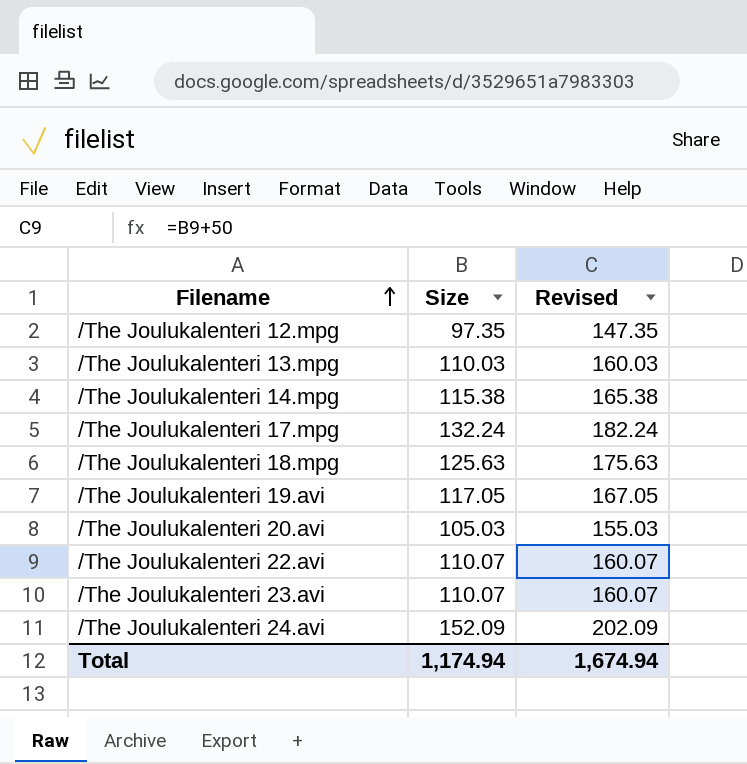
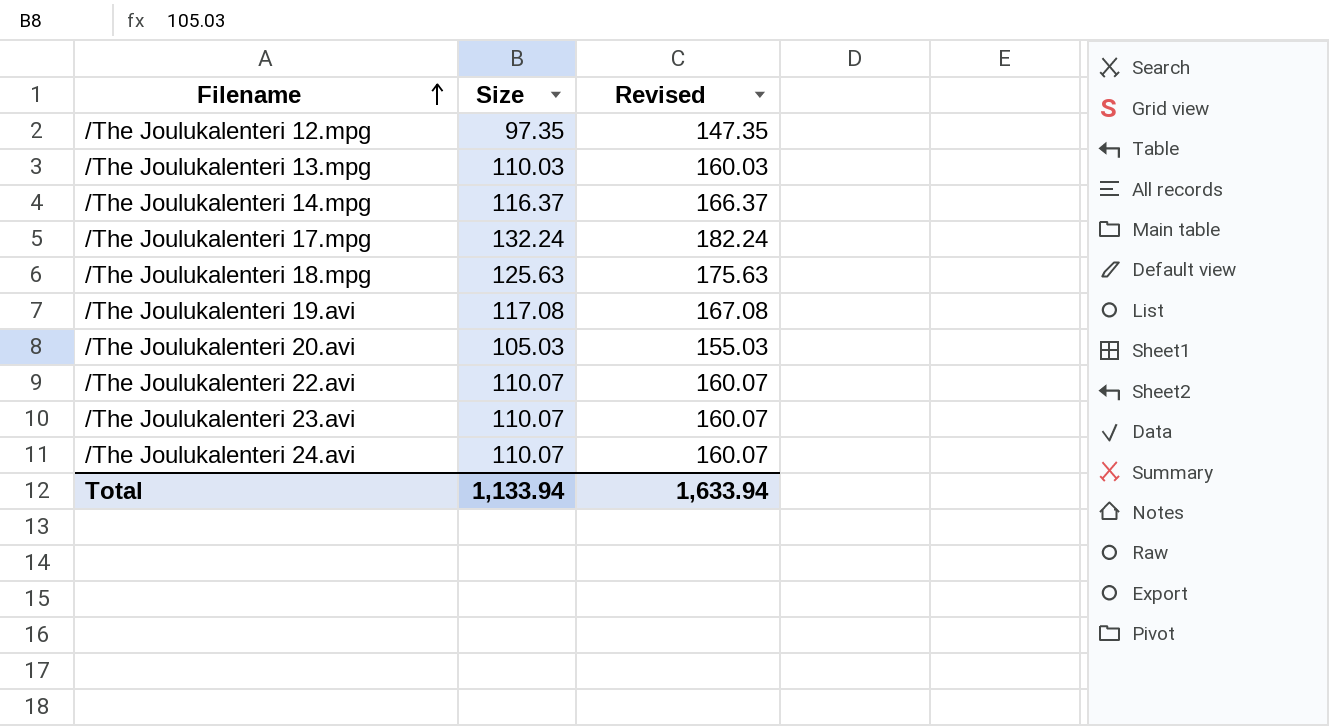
/The Joulukalenteri 14.mpg | Size: 115.38 -> 116.37
/The Joulukalenteri 14.mpg | Revised: 165.38 -> 166.37
/The Joulukalenteri 19.avi | Size: 117.05 -> 117.08
/The Joulukalenteri 19.avi | Revised: 167.05 -> 167.08
/The Joulukalenteri 24.avi | Size: 152.09 -> 110.07
/The Joulukalenteri 24.avi | Revised: 202.09 -> 160.07
Total | Size: 1,174.94 -> 1,133.94
Total | Revised: 1,674.94 -> 1,633.94

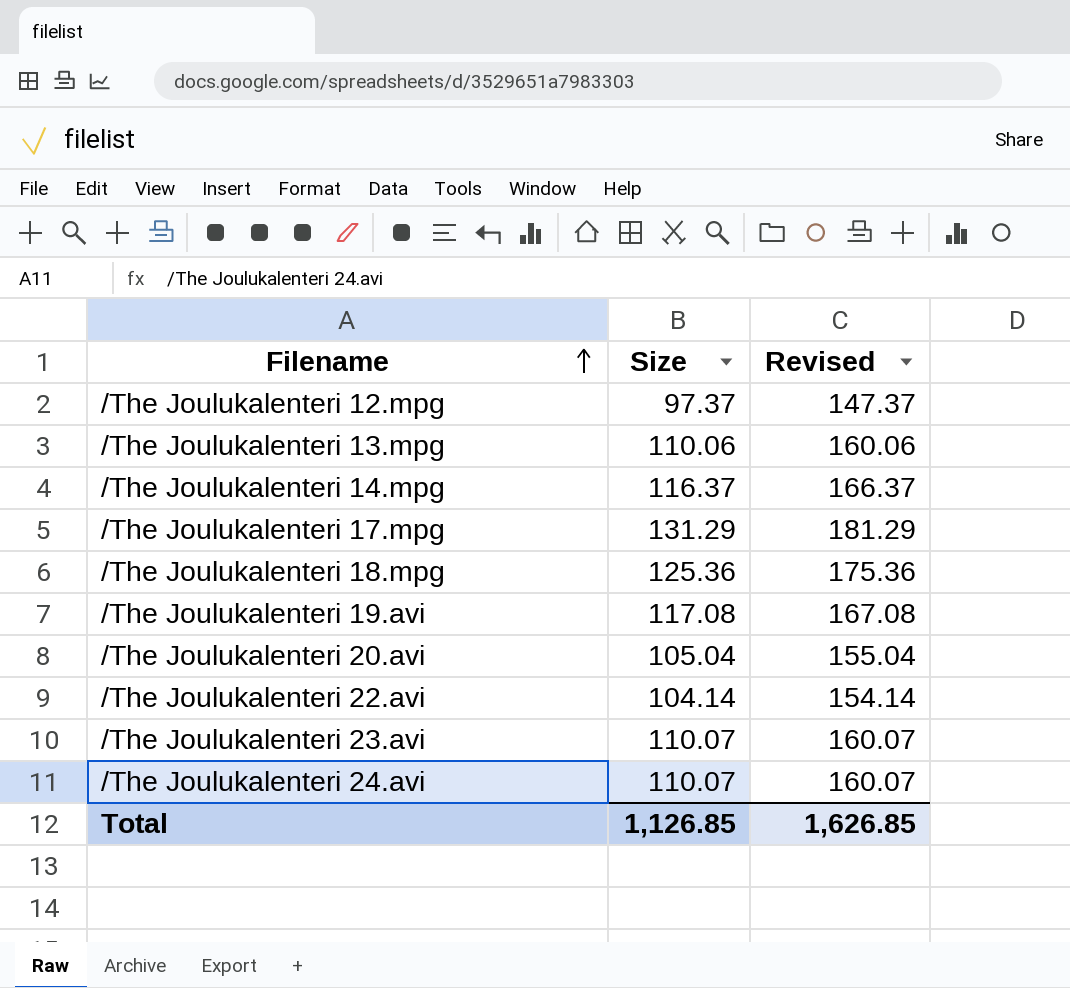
/The Joulukalenteri 12.mpg | Size: 97.35 -> 97.37
/The Joulukalenteri 12.mpg | Revised: 147.35 -> 147.37
/The Joulukalenteri 13.mpg | Size: 110.03 -> 110.06
/The Joulukalenteri 13.mpg | Revised: 160.03 -> 160.06
/The Joulukalenteri 17.mpg | Size: 132.24 -> 131.29
/The Joulukalenteri 17.mpg | Revised: 182.24 -> 181.29
/The Joulukalenteri 18.mpg | Size: 125.63 -> 125.36
/The Joulukalenteri 18.mpg | Revised: 175.63 -> 175.36
/The Joulukalenteri 20.avi | Size: 105.03 -> 105.04
/The Joulukalenteri 20.avi | Revised: 155.03 -> 155.04
/The Joulukalenteri 22.avi | Size: 110.07 -> 104.14
/The Joulukalenteri 22.avi | Revised: 160.07 -> 154.14
Total | Size: 1,133.94 -> 1,126.85
Total | Revised: 1,633.94 -> 1,626.85

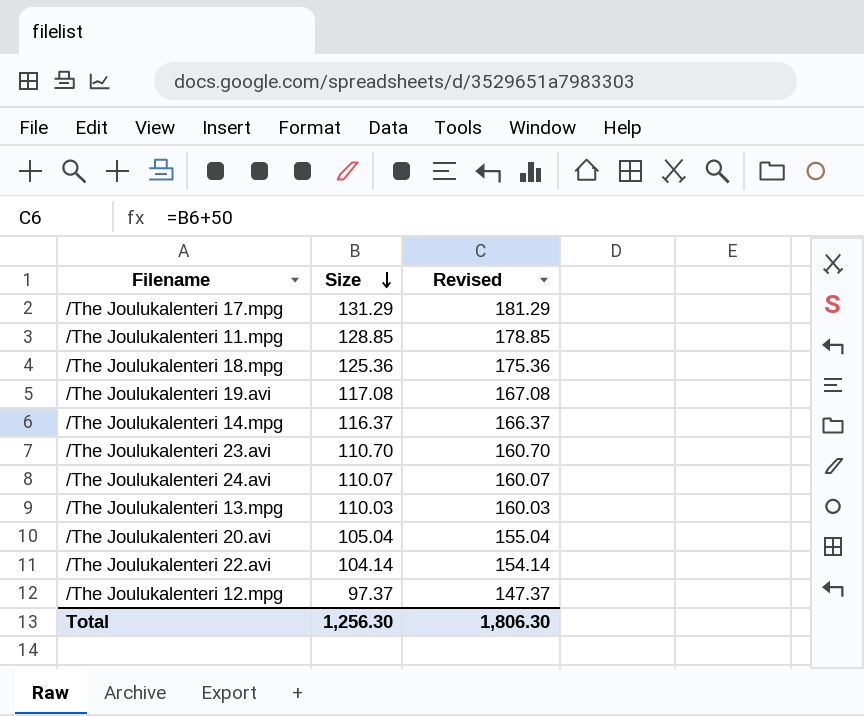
row order: Filename ascending -> Size descending
row /The Joulukalenteri 11.mpg: none -> 128.85 | 178.85
/The Joulukalenteri 23.avi | Size: 110.07 -> 110.70
/The Joulukalenteri 23.avi | Revised: 160.07 -> 160.70
/The Joulukalenteri 13.mpg | Size: 110.06 -> 110.03
/The Joulukalenteri 13.mpg | Revised: 160.06 -> 160.03
Total | Size: 1,126.85 -> 1,256.30
Total | Revised: 1,626.85 -> 1,806.30

